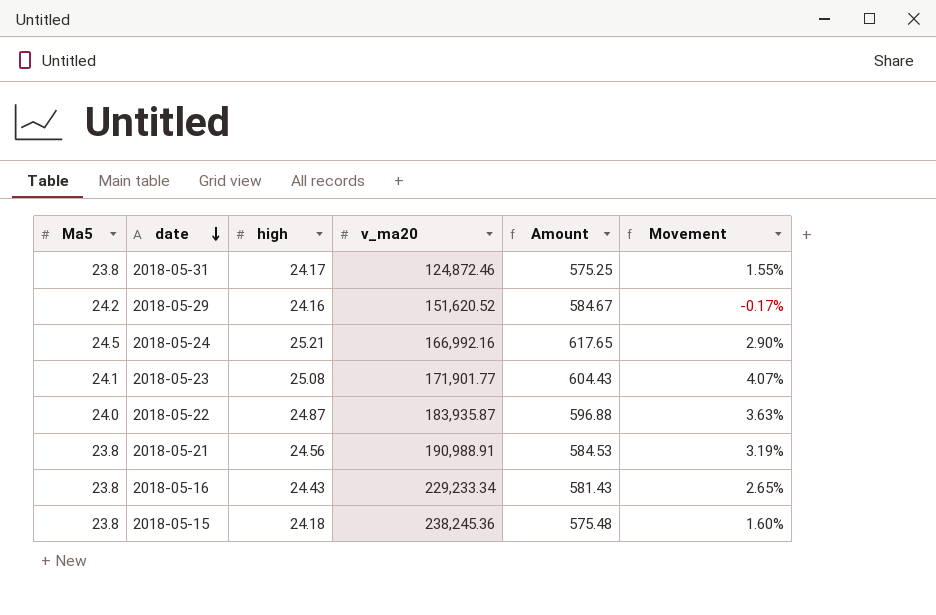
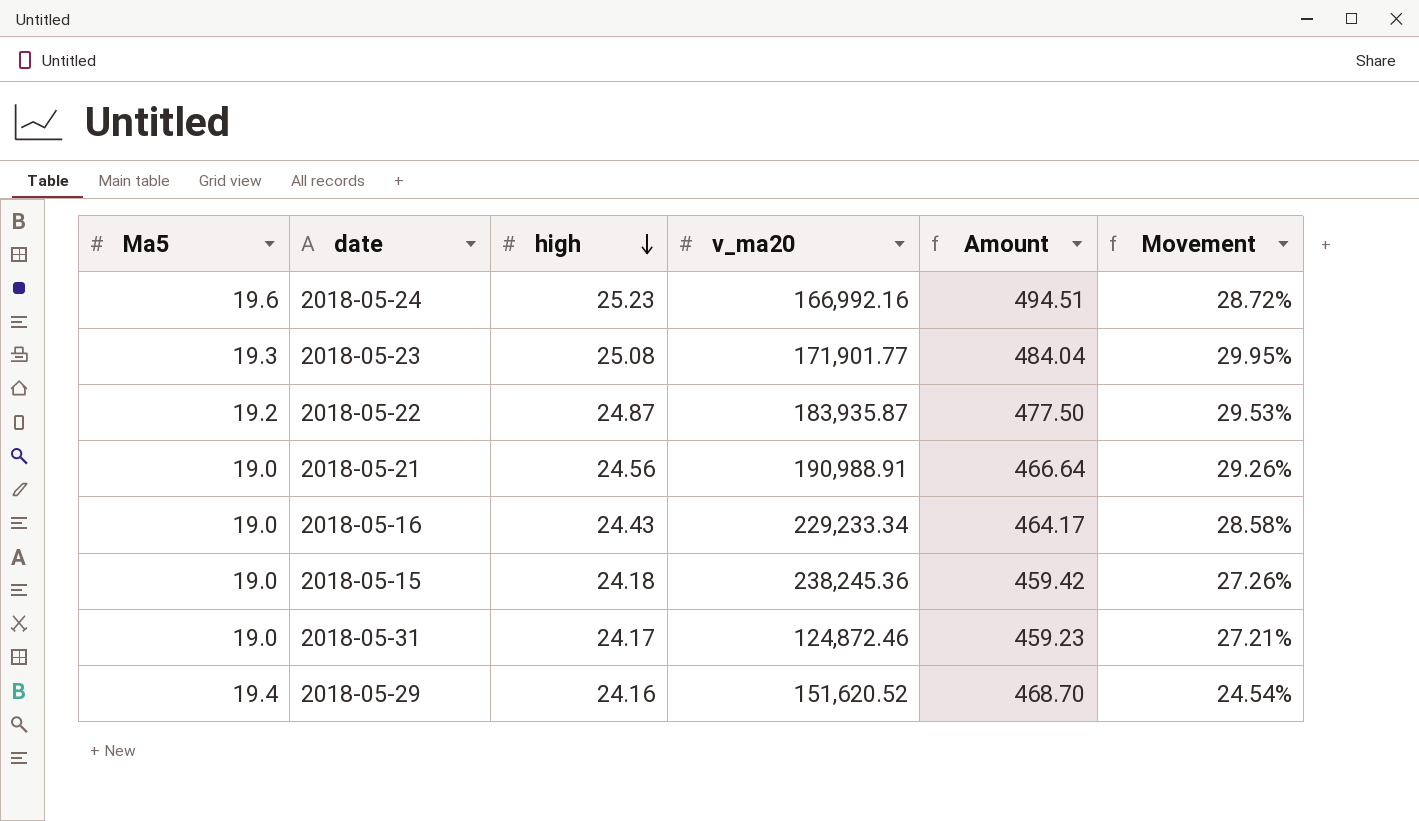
row order: date descending -> high descending
2018-05-24 | Ma5: 24.5 -> 19.6
2018-05-24 | high: 25.21 -> 25.23
2018-05-24 | Amount: 617.65 -> 494.51
2018-05-24 | Movement: 2.90% -> 28.72%
2018-05-23 | Ma5: 24.1 -> 19.3
2018-05-23 | Amount: 604.43 -> 484.04
2018-05-23 | Movement: 4.07% -> 29.95%
2018-05-22 | Ma5: 24.0 -> 19.2
2018-05-22 | Amount: 596.88 -> 477.50
2018-05-22 | Movement: 3.63% -> 29.53%
2018-05-21 | Ma5: 23.8 -> 19.0
2018-05-21 | Amount: 584.53 -> 466.64
2018-05-21 | Movement: 3.19% -> 29.26%
2018-05-16 | Ma5: 23.8 -> 19.0
2018-05-16 | Amount: 581.43 -> 464.17
2018-05-16 | Movement: 2.65% -> 28.58%
2018-05-15 | Ma5: 23.8 -> 19.0
2018-05-15 | Amount: 575.48 -> 459.42
2018-05-15 | Movement: 1.60% -> 27.26%
2018-05-31 | Ma5: 23.8 -> 19.0
2018-05-31 | Amount: 575.25 -> 459.23
2018-05-31 | Movement: 1.55% -> 27.21%
2018-05-29 | Ma5: 24.2 -> 19.4
2018-05-29 | Amount: 584.67 -> 468.70
2018-05-29 | Movement: -0.17% -> 24.54%

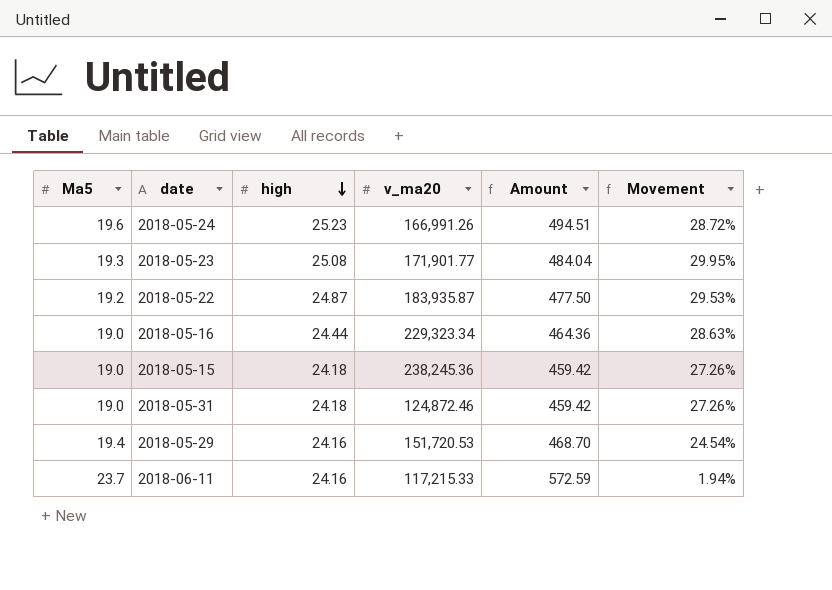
row 2018-05-21: 19.0 | 24.56 | 190,988.91 | 466.64 | 29.26% -> none
2018-05-24 | v_ma20: 166,992.16 -> 166,991.26
2018-05-16 | high: 24.43 -> 24.44
2018-05-16 | v_ma20: 229,233.34 -> 229,323.34
2018-05-16 | Amount: 464.17 -> 464.36
2018-05-16 | Movement: 28.58% -> 28.63%
2018-05-31 | high: 24.17 -> 24.18
2018-05-31 | Amount: 459.23 -> 459.42
2018-05-31 | Movement: 27.21% -> 27.26%
2018-05-29 | v_ma20: 151,620.52 -> 151,720.53
row 2018-06-11: none -> 23.7 | 24.16 | 117,215.33 | 572.59 | 1.94%

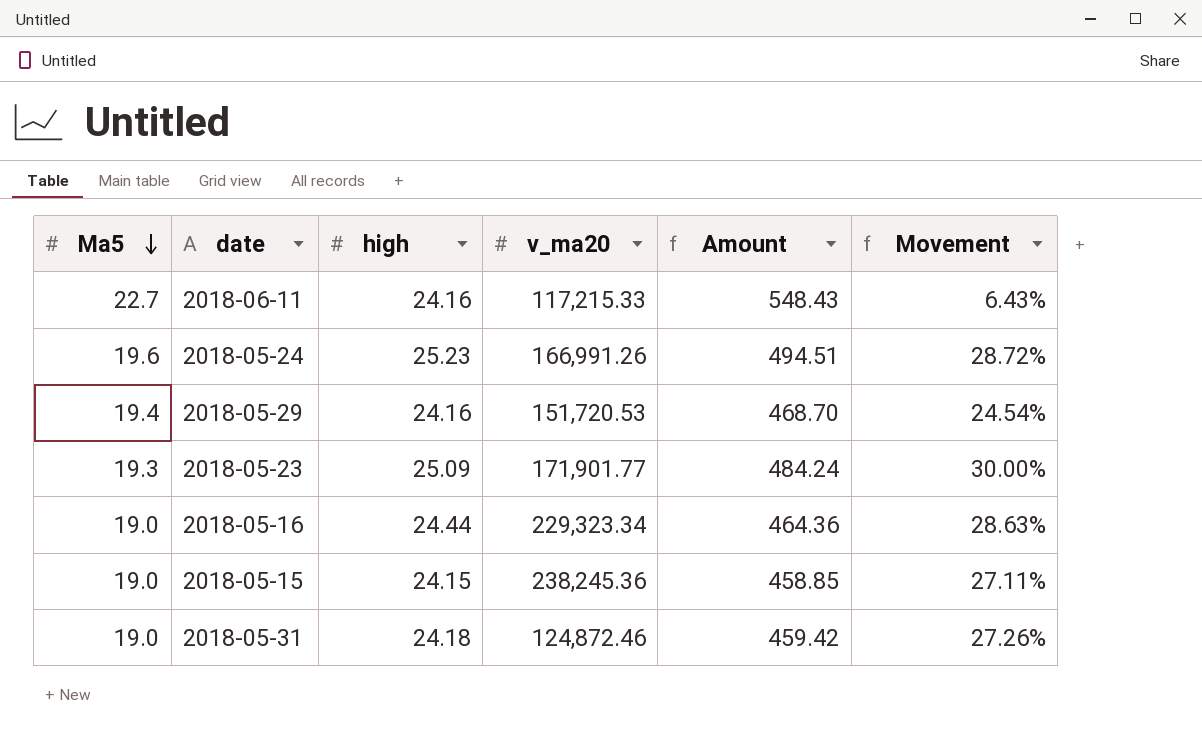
row order: high descending -> Ma5 descending
row 2018-05-22: 19.2 | 24.87 | 183,935.87 | 477.50 | 29.53% -> none
2018-06-11 | Ma5: 23.7 -> 22.7
2018-06-11 | Amount: 572.59 -> 548.43
2018-06-11 | Movement: 1.94% -> 6.43%
2018-05-23 | high: 25.08 -> 25.09
2018-05-23 | Amount: 484.04 -> 484.24
2018-05-23 | Movement: 29.95% -> 30.00%
2018-05-15 | high: 24.18 -> 24.15
2018-05-15 | Amount: 459.42 -> 458.85
2018-05-15 | Movement: 27.26% -> 27.11%

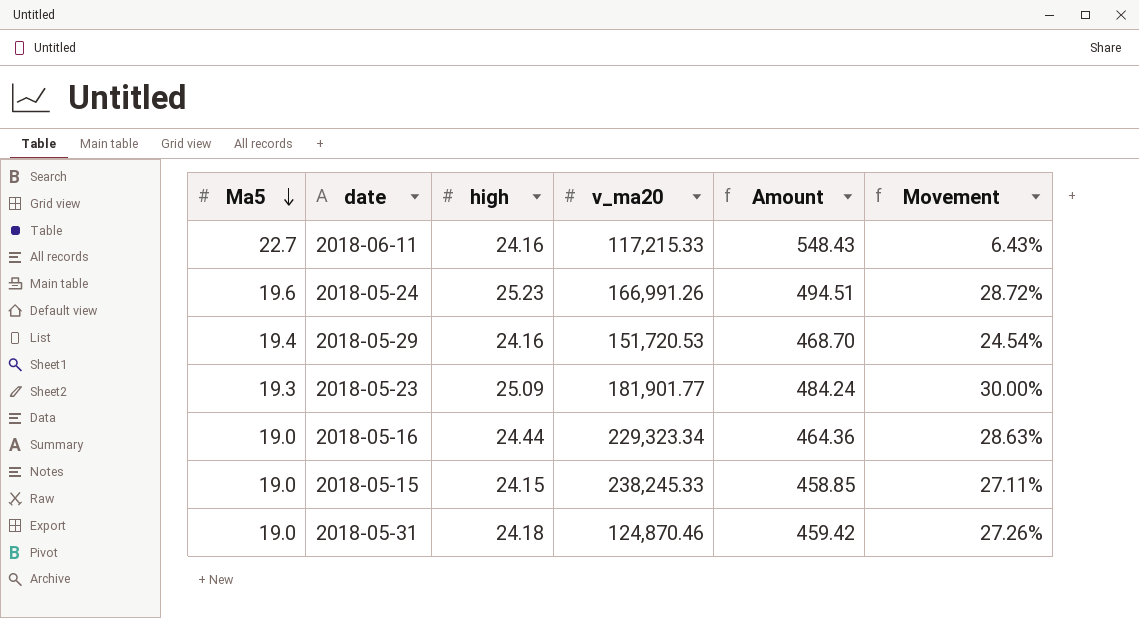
2018-05-23 | v_ma20: 171,901.77 -> 181,901.77
2018-05-15 | v_ma20: 238,245.36 -> 238,245.33
2018-05-31 | v_ma20: 124,872.46 -> 124,870.46

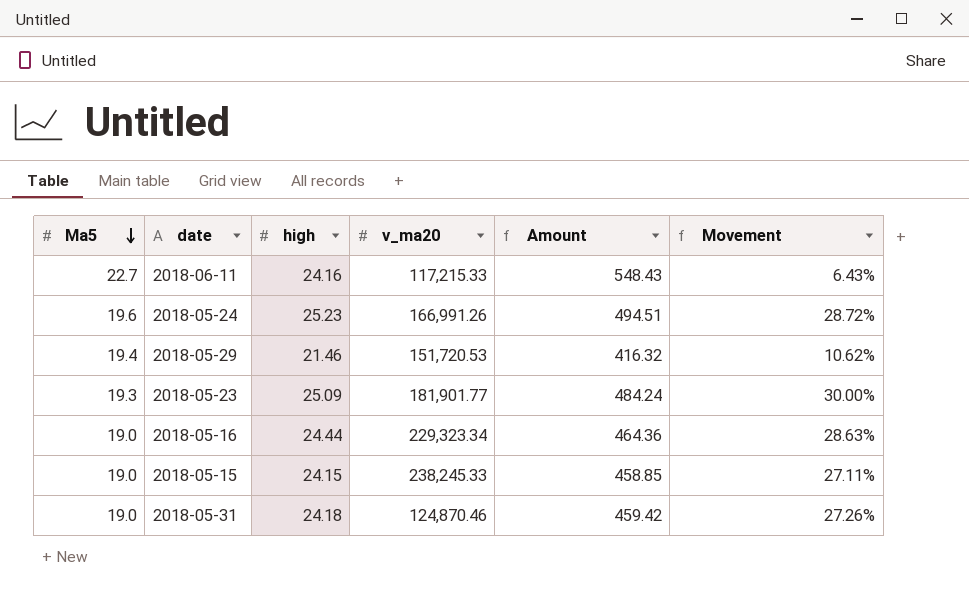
2018-05-29 | high: 24.16 -> 21.46
2018-05-29 | Amount: 468.70 -> 416.32
2018-05-29 | Movement: 24.54% -> 10.62%

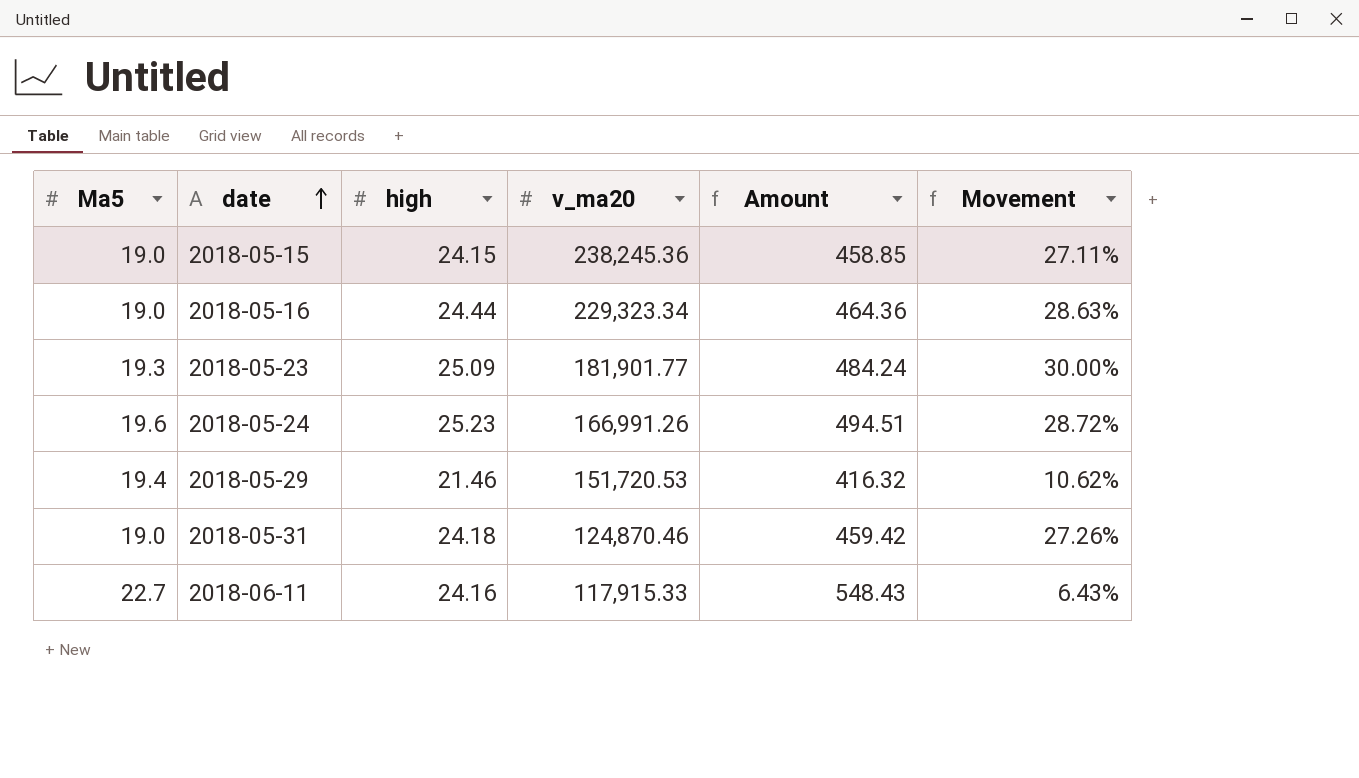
row order: Ma5 descending -> date ascending
2018-05-15 | v_ma20: 238,245.33 -> 238,245.36
2018-06-11 | v_ma20: 117,215.33 -> 117,915.33

